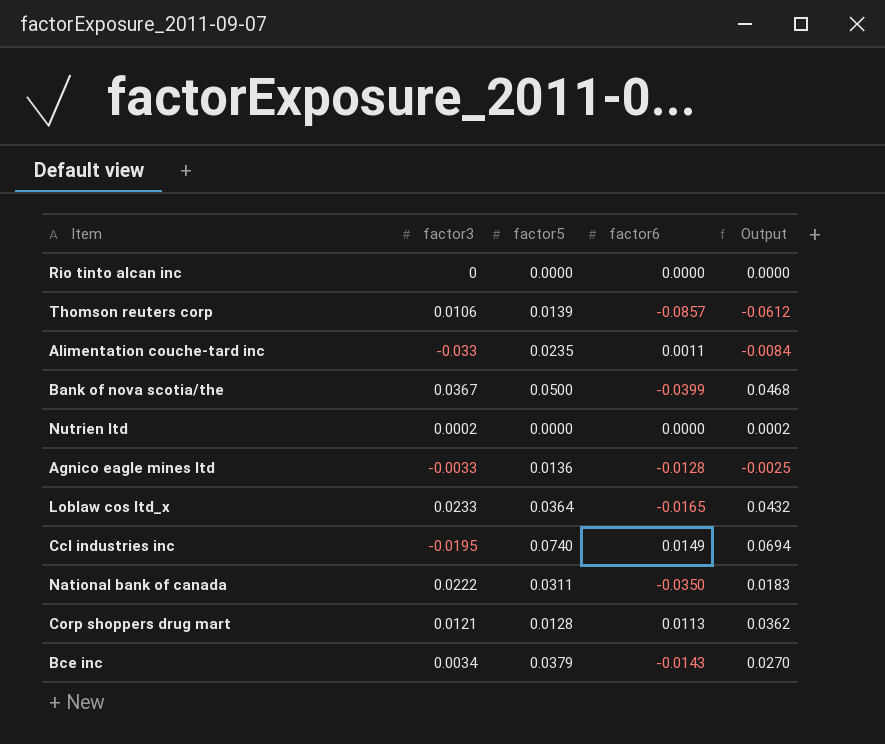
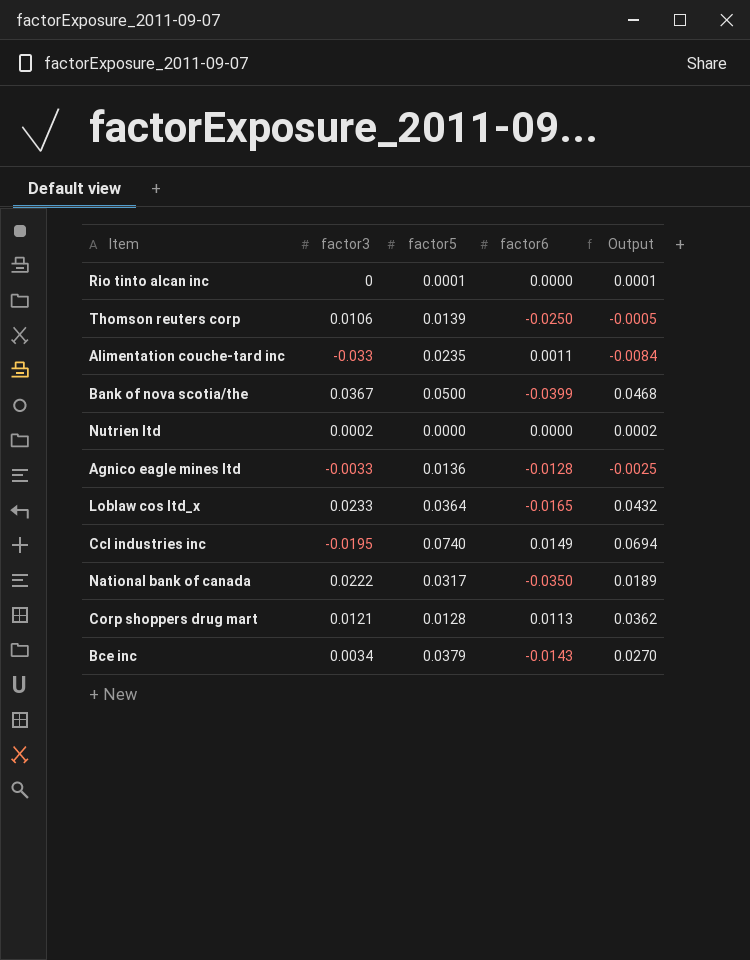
Rio tinto alcan inc | factor5: 0.0000 -> 0.0001
Rio tinto alcan inc | Output: 0.0000 -> 0.0001
Thomson reuters corp | factor6: -0.0857 -> -0.0250
Thomson reuters corp | Output: -0.0612 -> -0.0005
National bank of canada | factor5: 0.0311 -> 0.0317
National bank of canada | Output: 0.0183 -> 0.0189

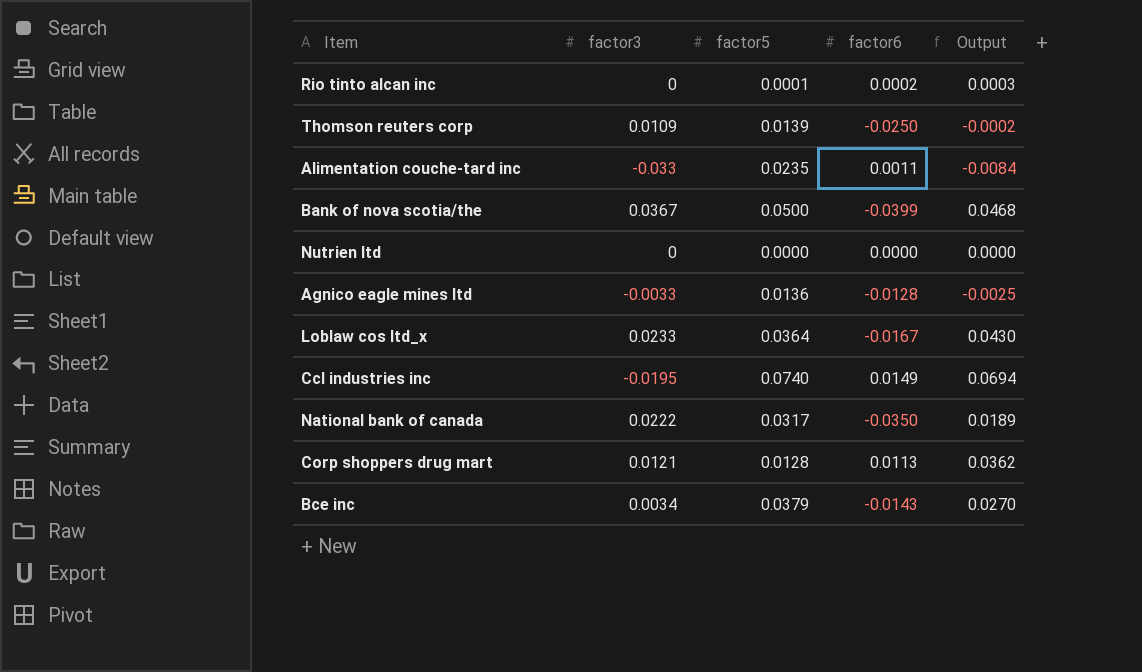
Rio tinto alcan inc | factor6: 0.0000 -> 0.0002
Rio tinto alcan inc | Output: 0.0001 -> 0.0003
Thomson reuters corp | factor3: 0.0106 -> 0.0109
Thomson reuters corp | Output: -0.0005 -> -0.0002
Nutrien ltd | factor3: 0.0002 -> 0
Nutrien ltd | Output: 0.0002 -> 0.0000
Loblaw cos ltd_x | factor6: -0.0165 -> -0.0167
Loblaw cos ltd_x | Output: 0.0432 -> 0.0430

